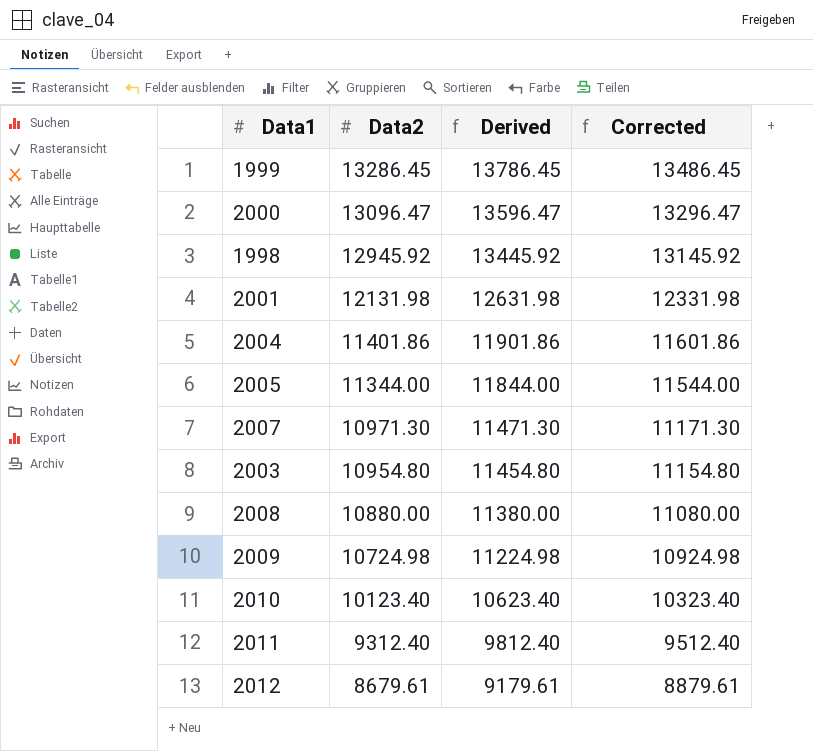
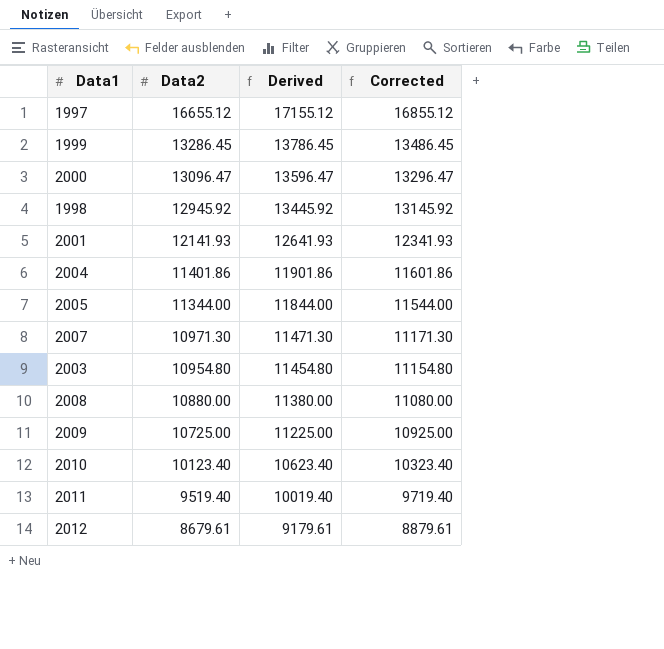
row 1997: none -> 16655.12 | 17155.12 | 16855.12
2001 | Data2: 12131.98 -> 12141.93
2001 | Derived: 12631.98 -> 12641.93
2001 | Corrected: 12331.98 -> 12341.93
2009 | Data2: 10724.98 -> 10725.00
2009 | Derived: 11224.98 -> 11225.00
2009 | Corrected: 10924.98 -> 10925.00
2011 | Data2: 9312.40 -> 9519.40
2011 | Derived: 9812.40 -> 10019.40
2011 | Corrected: 9512.40 -> 9719.40

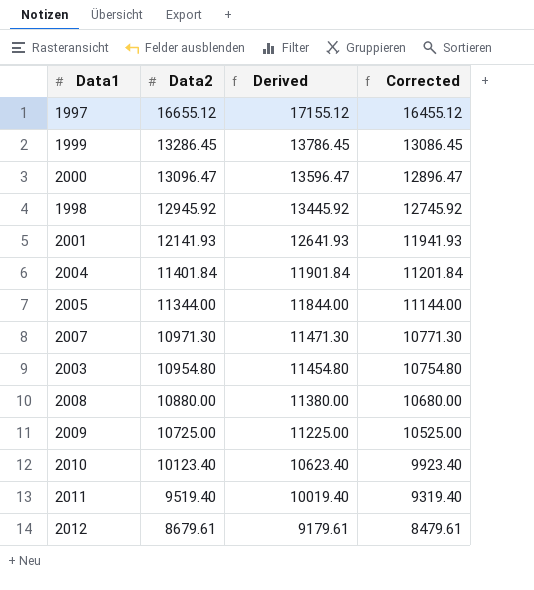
column Corrected | formula: [Data2] + 200 -> [Data2] - 200
2004 | Data2: 11401.86 -> 11401.84
2004 | Derived: 11901.86 -> 11901.84

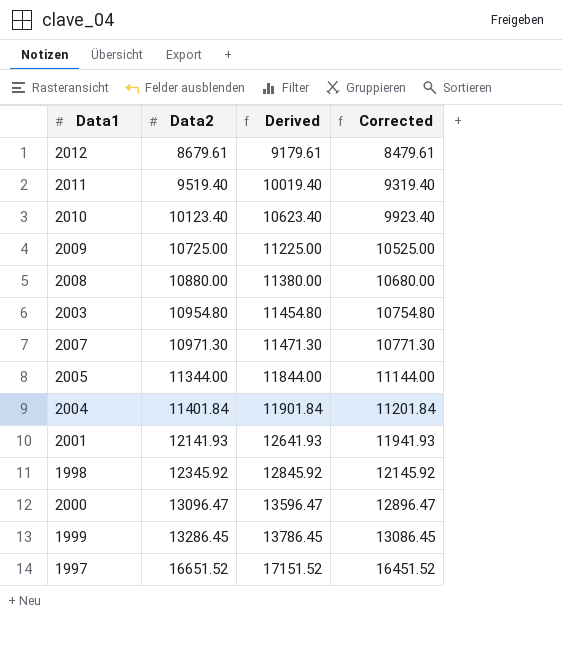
row order: Data2 descending -> Data2 ascending
1998 | Data2: 12945.92 -> 12345.92
1998 | Derived: 13445.92 -> 12845.92
1998 | Corrected: 12745.92 -> 12145.92
1997 | Data2: 16655.12 -> 16651.52
1997 | Derived: 17155.12 -> 17151.52
1997 | Corrected: 16455.12 -> 16451.52

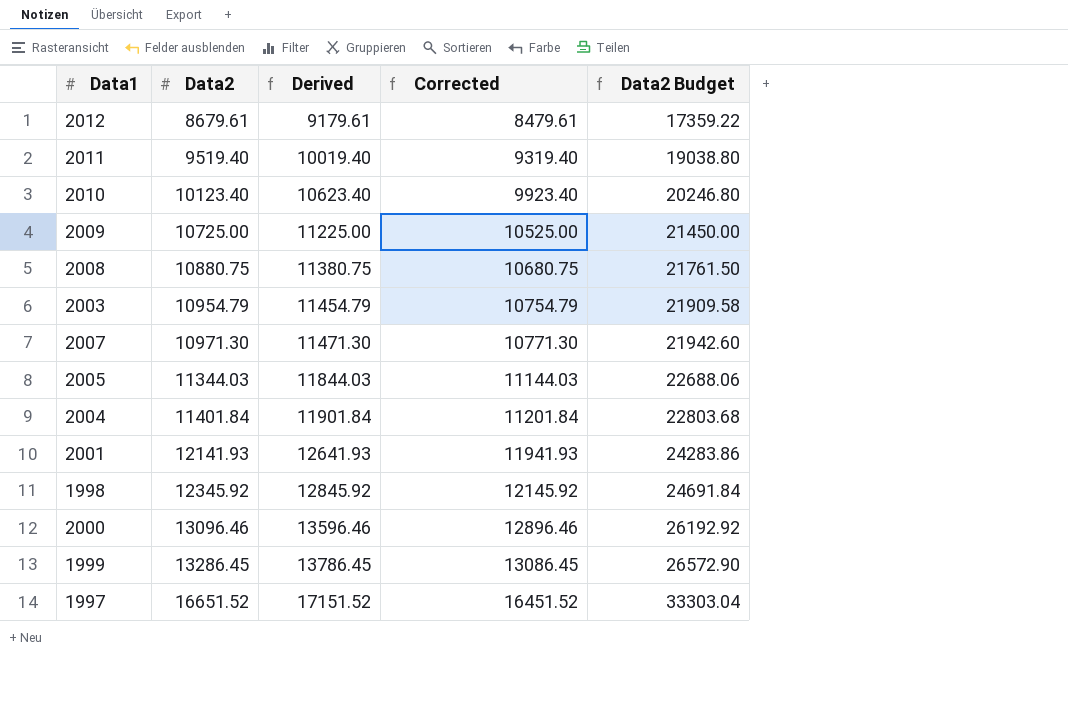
column Data2 Budget | formula: none -> [Data2] * 2
2008 | Data2: 10880.00 -> 10880.75
2008 | Derived: 11380.00 -> 11380.75
2008 | Corrected: 10680.00 -> 10680.75
2003 | Data2: 10954.80 -> 10954.79
2003 | Derived: 11454.80 -> 11454.79
2003 | Corrected: 10754.80 -> 10754.79
2005 | Data2: 11344.00 -> 11344.03
2005 | Derived: 11844.00 -> 11844.03
2005 | Corrected: 11144.00 -> 11144.03
2000 | Data2: 13096.47 -> 13096.46
2000 | Derived: 13596.47 -> 13596.46
2000 | Corrected: 12896.47 -> 12896.46

